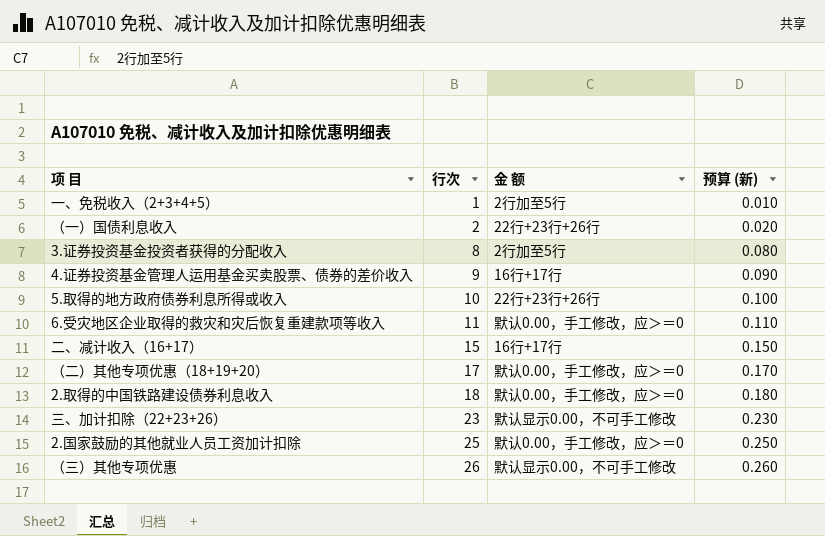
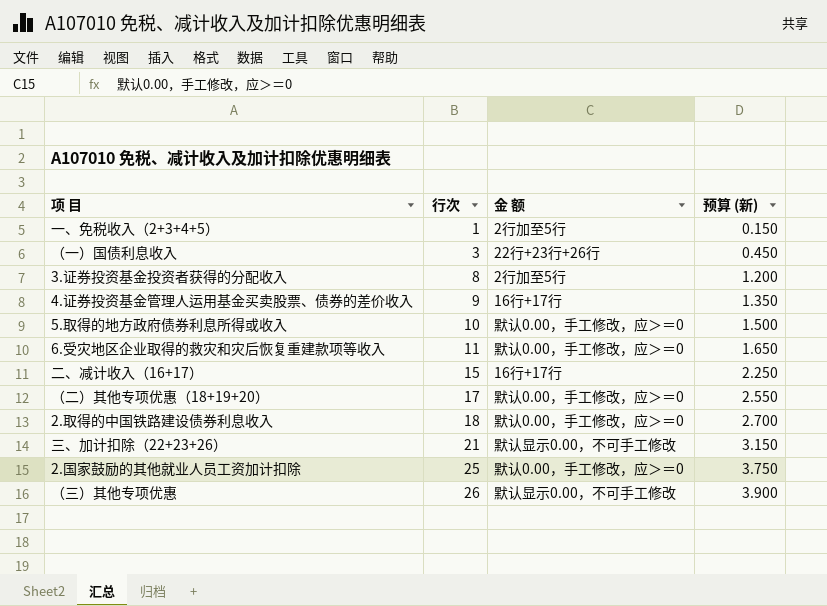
column 预算 (新) | formula: [行次] * 0.01 -> [行次] * 0.15
（一）国债利息收入 | 行次: 2 -> 3
5.取得的地方政府债券利息所得或收入 | 金 额: 22行+23行+26行 -> 默认0.00，手工修改，应＞＝0
三、加计扣除（22+23+26） | 行次: 23 -> 21

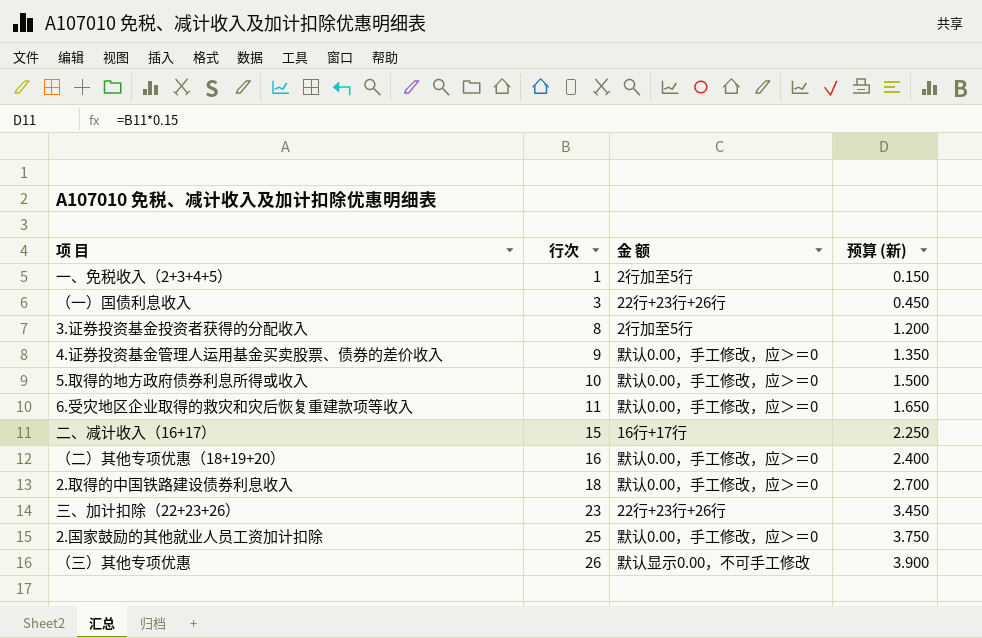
4.证券投资基金管理人运用基金买卖股票、债券的差价收入 | 金 额: 16行+17行 -> 默认0.00，手工修改，应＞＝0
（二）其他专项优惠（18+19+20） | 行次: 17 -> 16
（二）其他专项优惠（18+19+20） | 预算 (新): 2.550 -> 2.400
三、加计扣除（22+23+26） | 行次: 21 -> 23
三、加计扣除（22+23+26） | 金 额: 默认显示0.00，不可手工修改 -> 22行+23行+26行
三、加计扣除（22+23+26） | 预算 (新): 3.150 -> 3.450

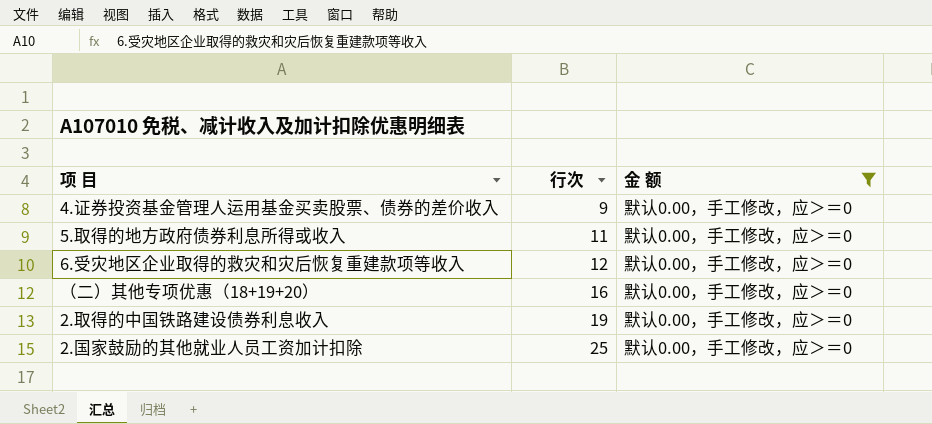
filter: none -> 金 额 = 默认0.00，手工修改，应＞＝0
column 预算 (新) | formula: [行次] * 0.15 -> none
5.取得的地方政府债券利息所得或收入 | 行次: 10 -> 11
6.受灾地区企业取得的救灾和灾后恢复重建款项等收入 | 行次: 11 -> 12
2.取得的中国铁路建设债券利息收入 | 行次: 18 -> 19

